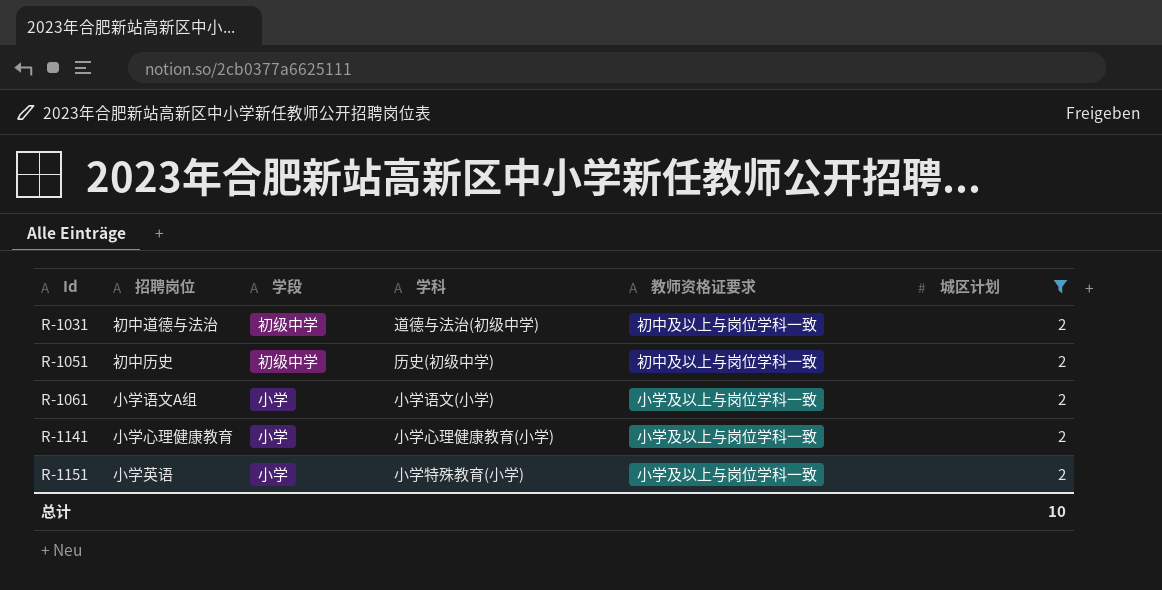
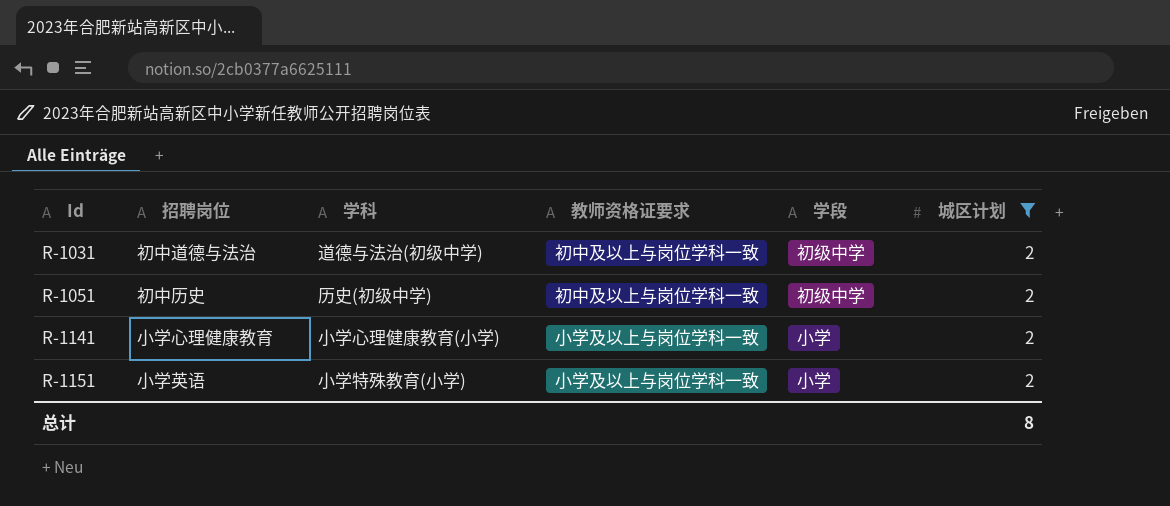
column 学段 | position: 3 -> 5
row R-1061: 小学语文A组 | 小学 | 小学语文(小学) | 小学及以上与岗位学科一致 | 2 -> none
总计 | 城区计划: 10 -> 8

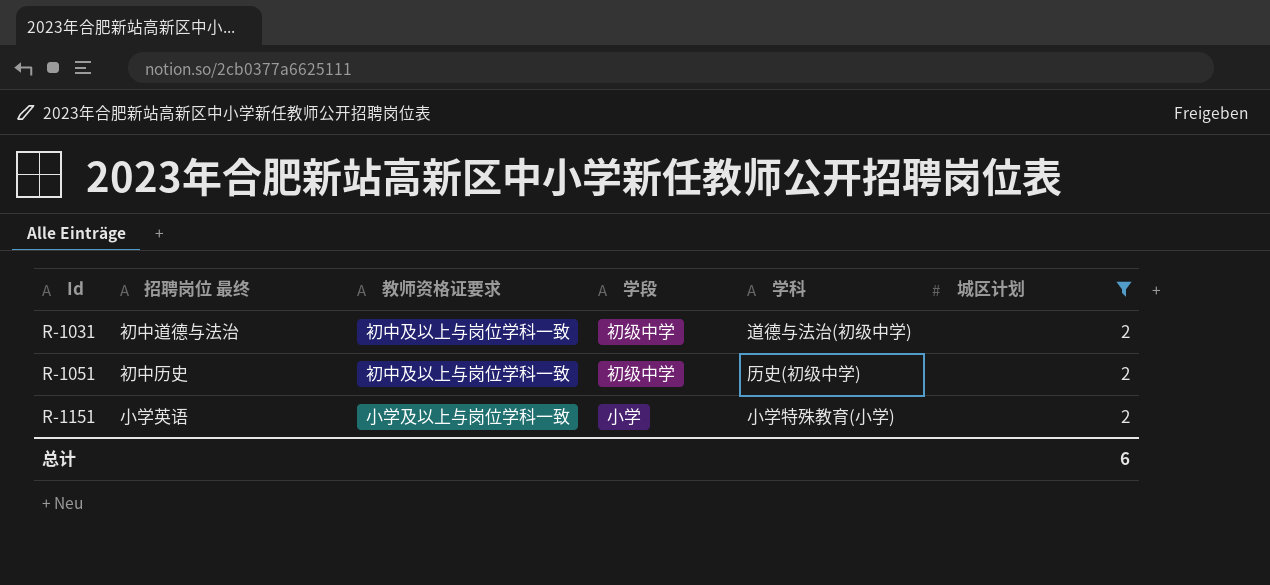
column name: 招聘岗位 -> 招聘岗位 最终
column 学科 | position: 3 -> 5
row R-1141: 小学心理健康教育 | 小学心理健康教育(小学) | 小学及以上与岗位学科一致 | 小学 | 2 -> none
总计 | 城区计划: 8 -> 6

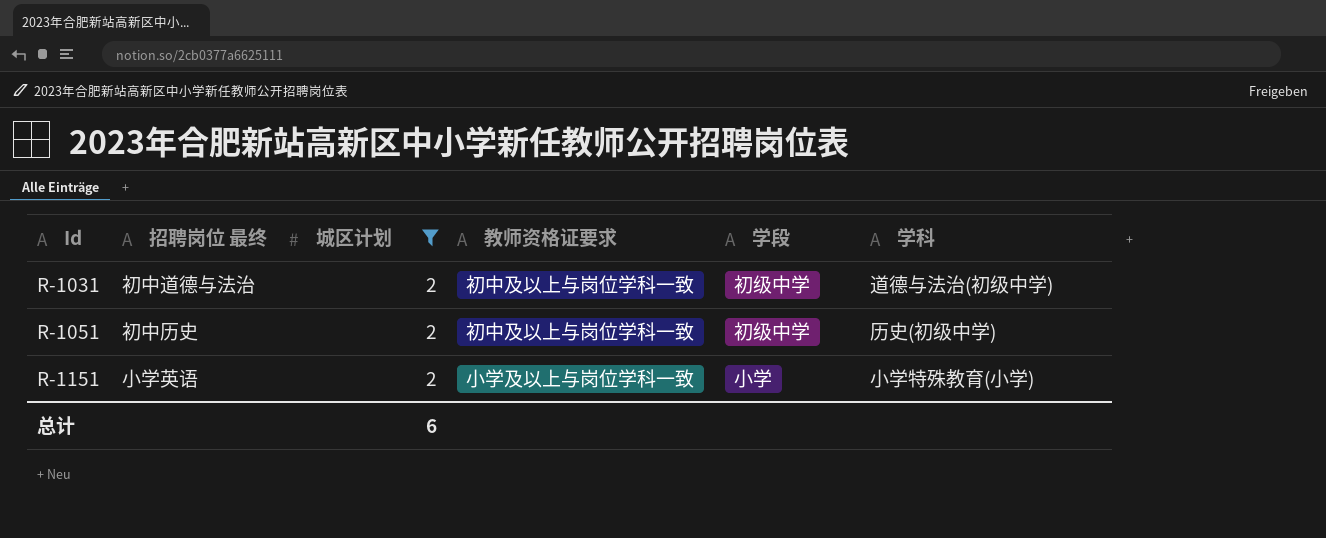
column 城区计划 | position: 6 -> 3

